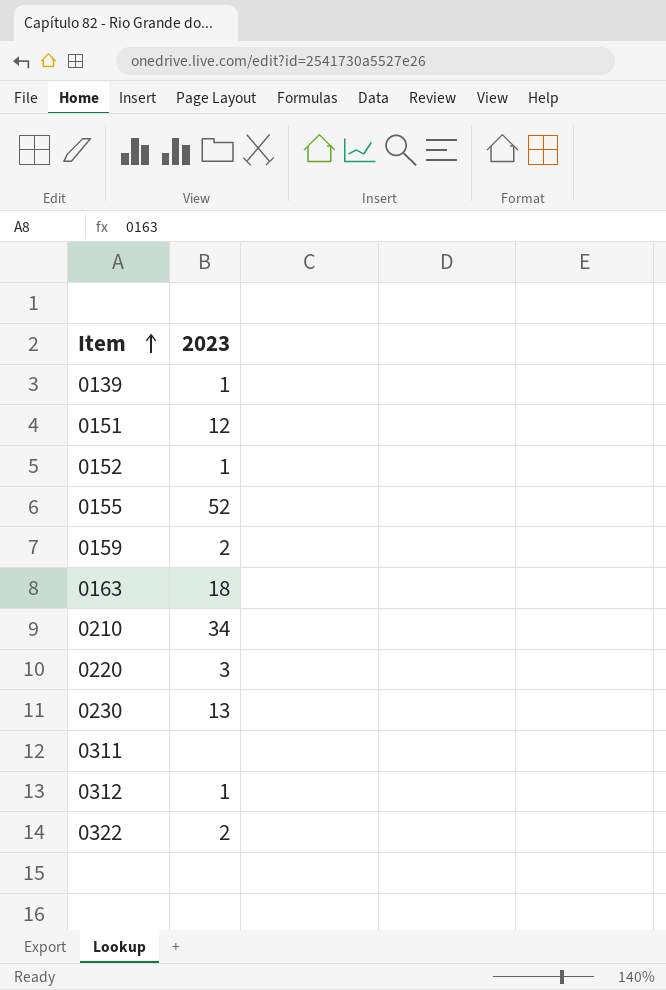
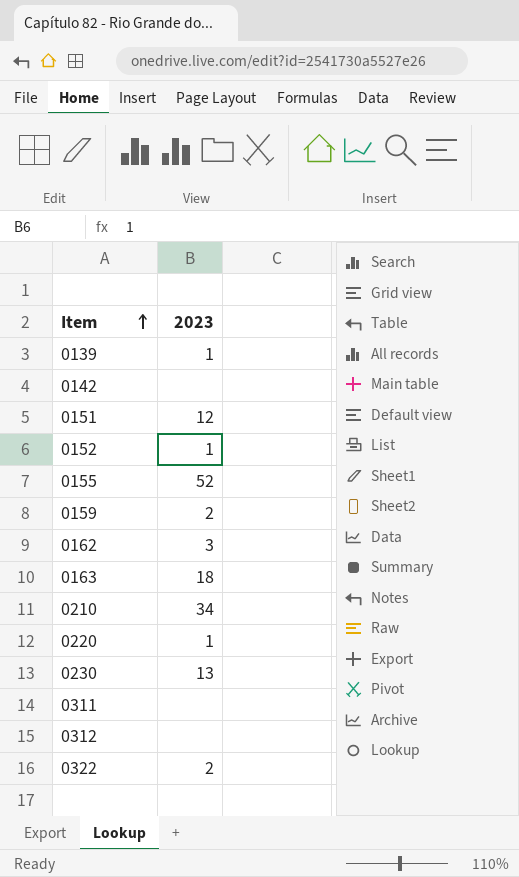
row 0142: none -> none
row 0162: none -> 3
0220 | 2023: 3 -> 1
0312 | 2023: 1 -> none

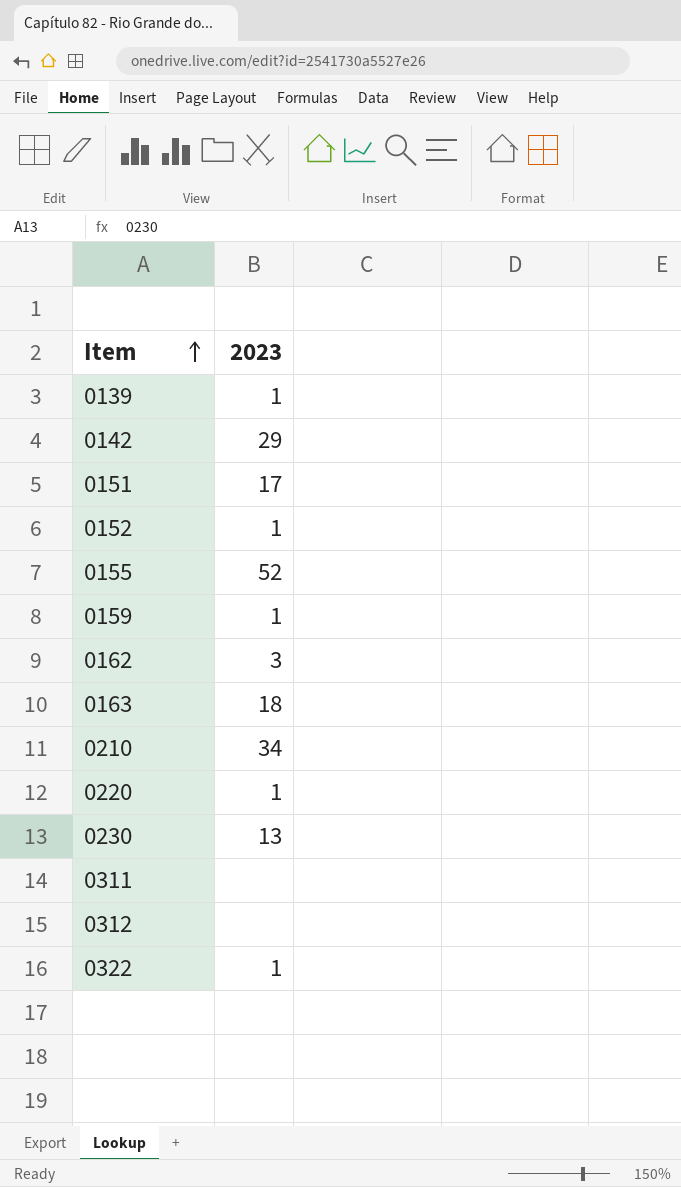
0142 | 2023: none -> 29
0151 | 2023: 12 -> 17
0159 | 2023: 2 -> 1
0322 | 2023: 2 -> 1

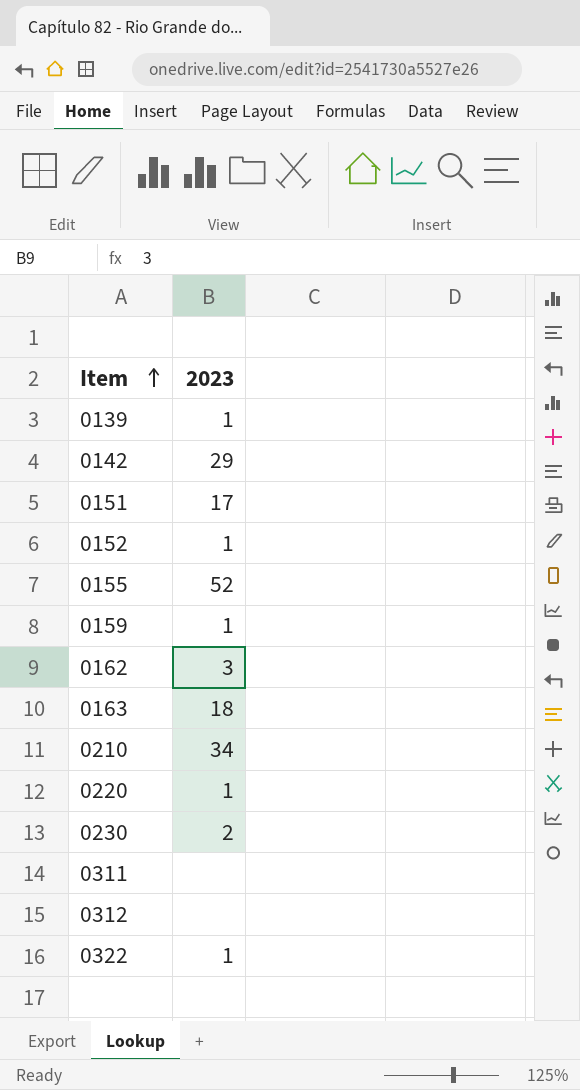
0230 | 2023: 13 -> 2

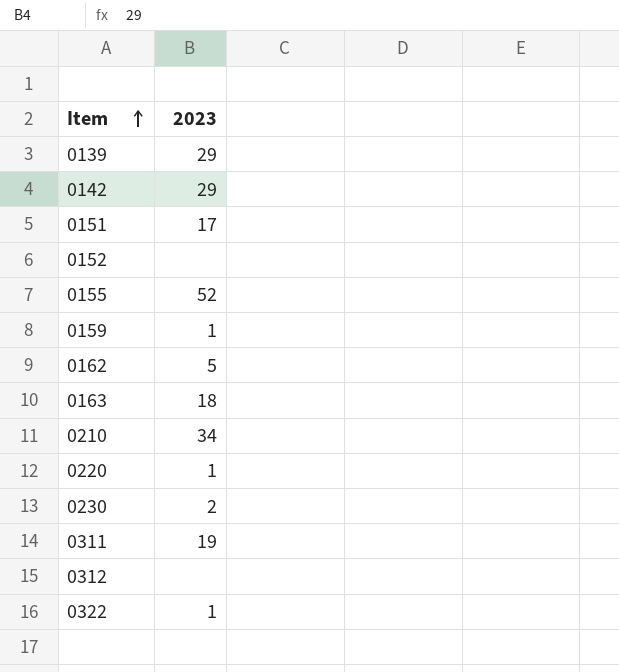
0139 | 2023: 1 -> 29
0152 | 2023: 1 -> none
0162 | 2023: 3 -> 5
0311 | 2023: none -> 19

